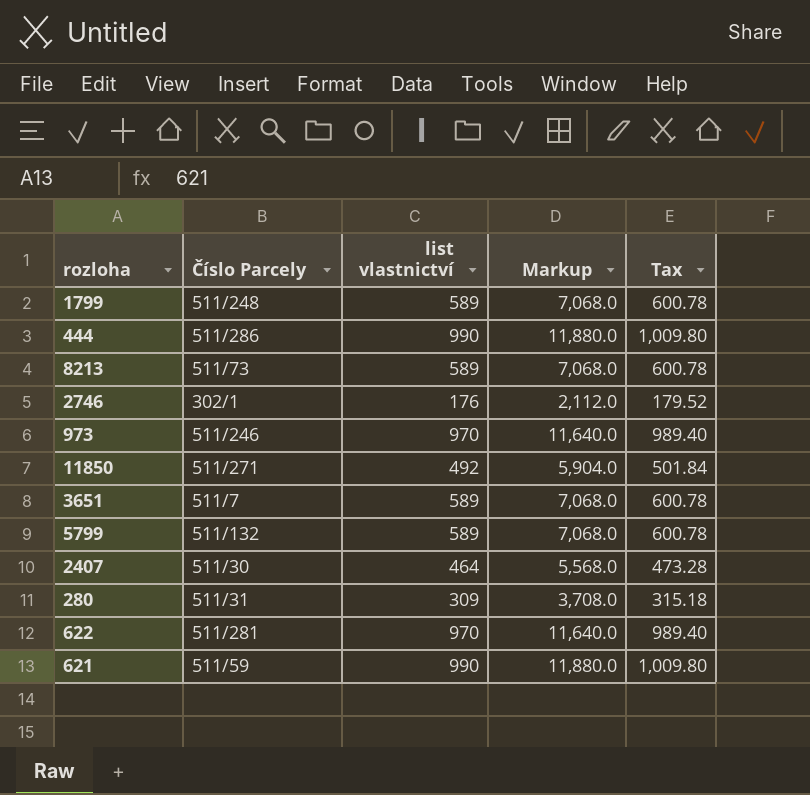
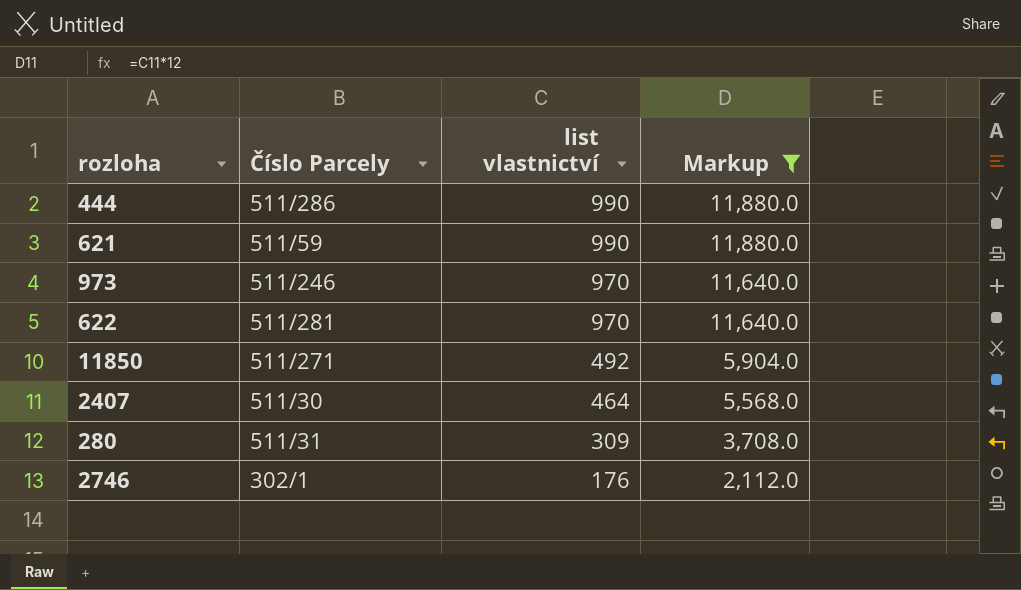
filter: none -> Markup != 7,068.0
row order: none -> list vlastnictví descending
column Tax | formula: [list vlastnictví] * 1.02 -> none

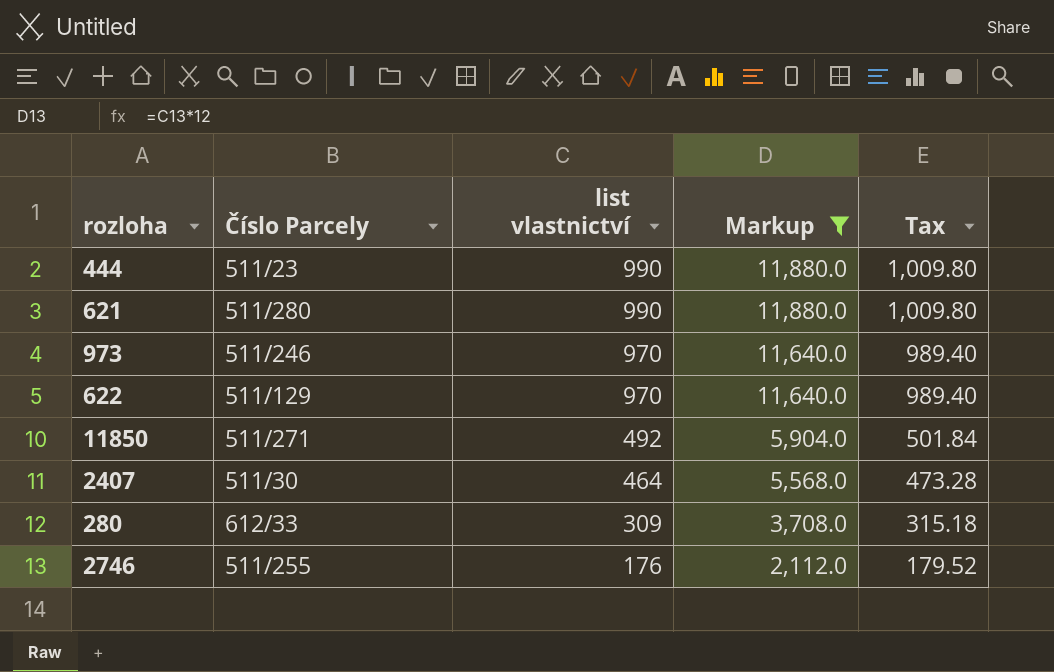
column Tax | formula: none -> [list vlastnictví] * 1.02
444 | Číslo Parcely: 511/286 -> 511/23
621 | Číslo Parcely: 511/59 -> 511/280
622 | Číslo Parcely: 511/281 -> 511/129
280 | Číslo Parcely: 511/31 -> 612/33
2746 | Číslo Parcely: 302/1 -> 511/255

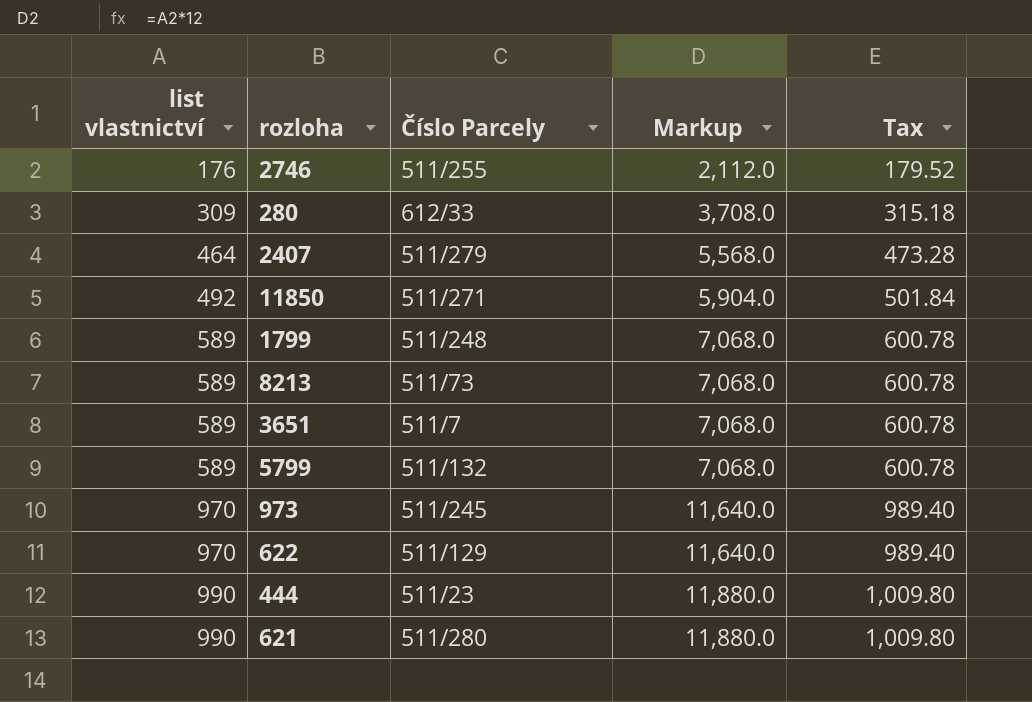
filter: Markup != 7,068.0 -> none
row order: list vlastnictví descending -> list vlastnictví ascending
column list vlastnictví | position: 3 -> 1
2407 | Číslo Parcely: 511/30 -> 511/279
973 | Číslo Parcely: 511/246 -> 511/245

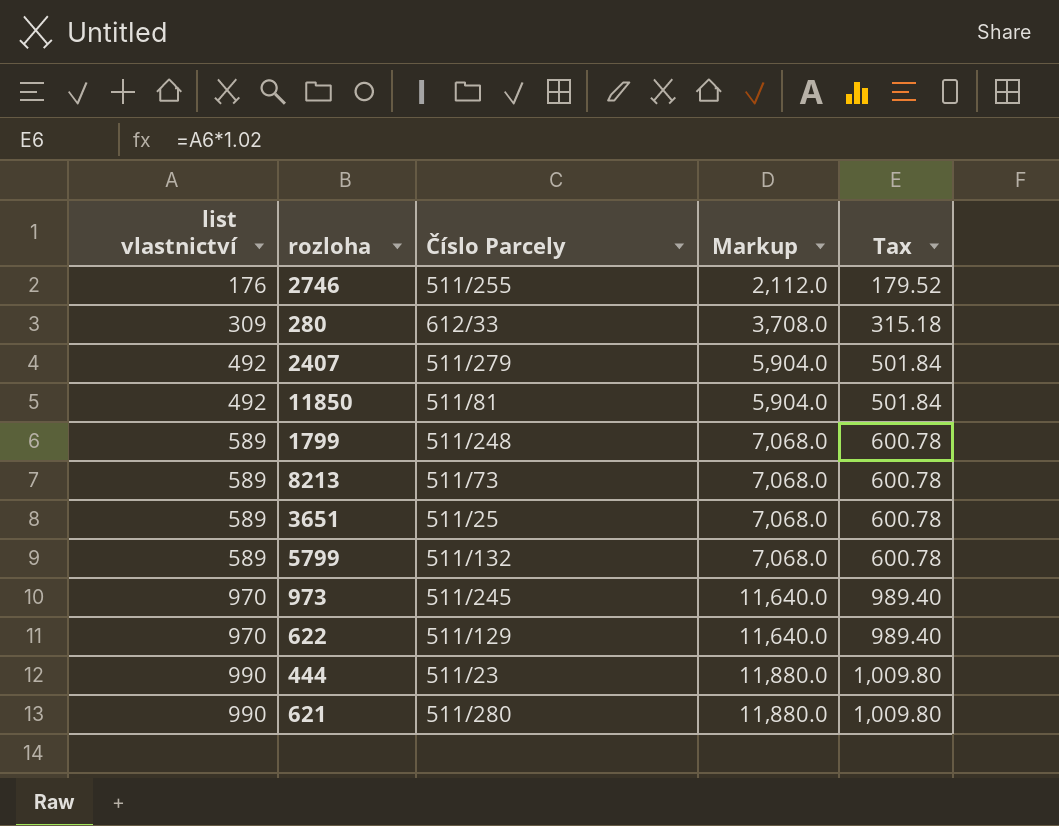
2407 | list vlastnictví: 464 -> 492
2407 | Markup: 5,568.0 -> 5,904.0
2407 | Tax: 473.28 -> 501.84
11850 | Číslo Parcely: 511/271 -> 511/81
3651 | Číslo Parcely: 511/7 -> 511/25

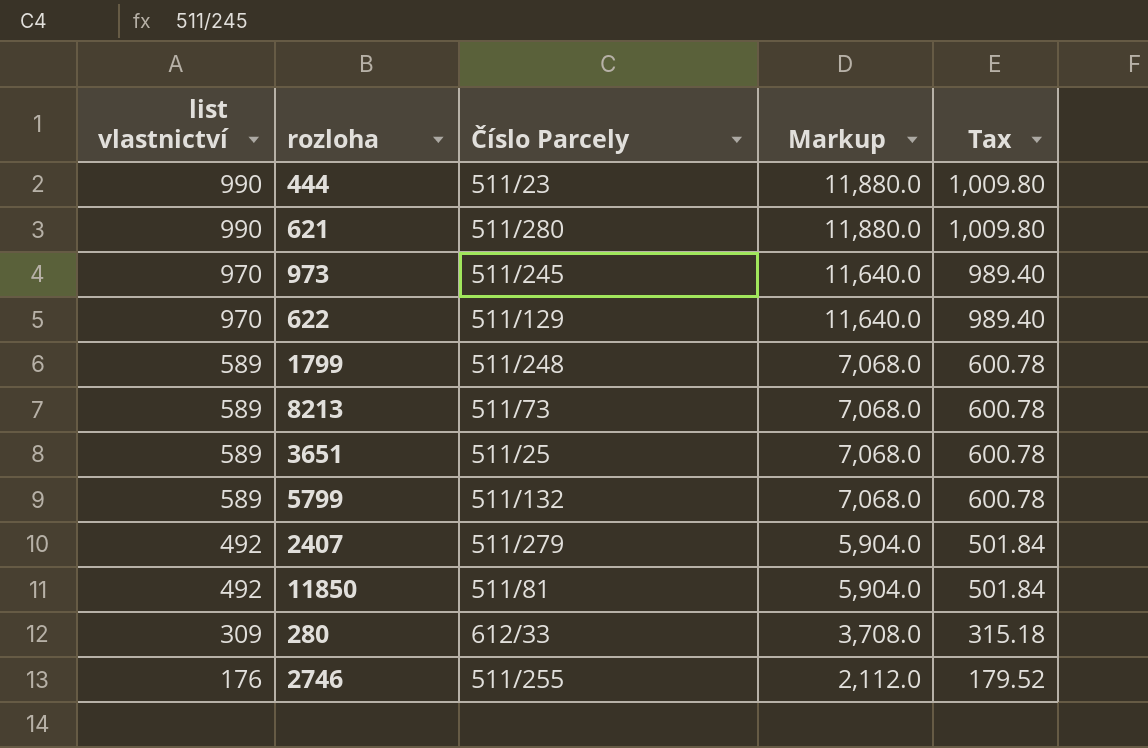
row order: list vlastnictví ascending -> list vlastnictví descending

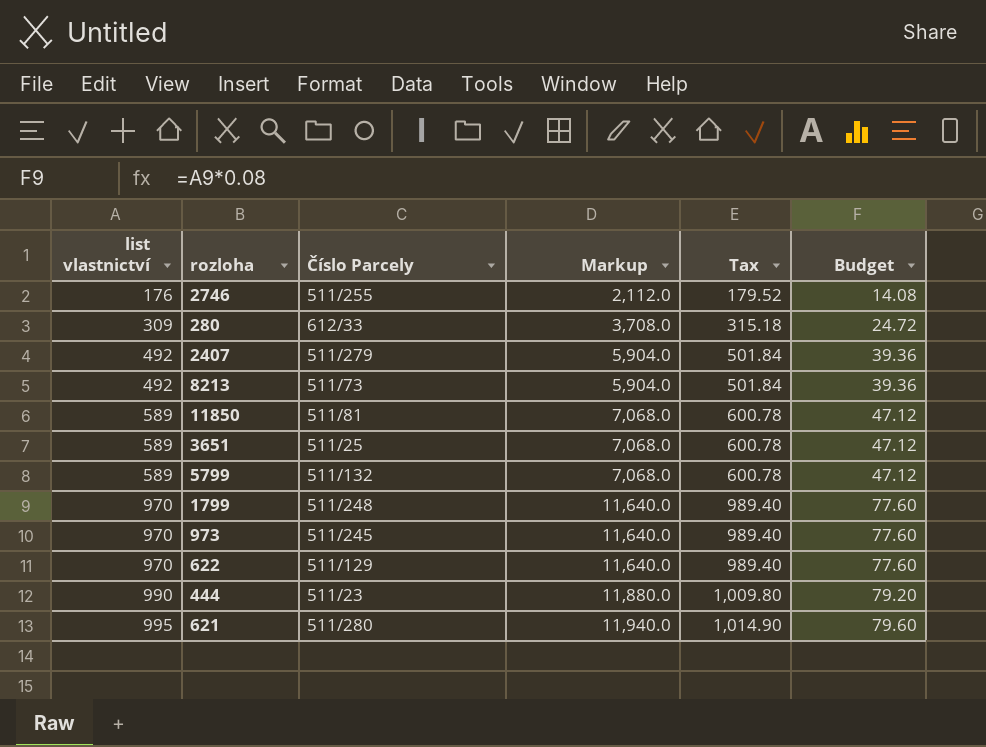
row order: list vlastnictví descending -> list vlastnictví ascending
column Budget | formula: none -> [list vlastnictví] * 0.08
8213 | list vlastnictví: 589 -> 492
8213 | Markup: 7,068.0 -> 5,904.0
8213 | Tax: 600.78 -> 501.84
11850 | list vlastnictví: 492 -> 589
11850 | Markup: 5,904.0 -> 7,068.0
11850 | Tax: 501.84 -> 600.78
1799 | list vlastnictví: 589 -> 970
1799 | Markup: 7,068.0 -> 11,640.0
1799 | Tax: 600.78 -> 989.40
621 | list vlastnictví: 990 -> 995
621 | Markup: 11,880.0 -> 11,940.0
621 | Tax: 1,009.80 -> 1,014.90

